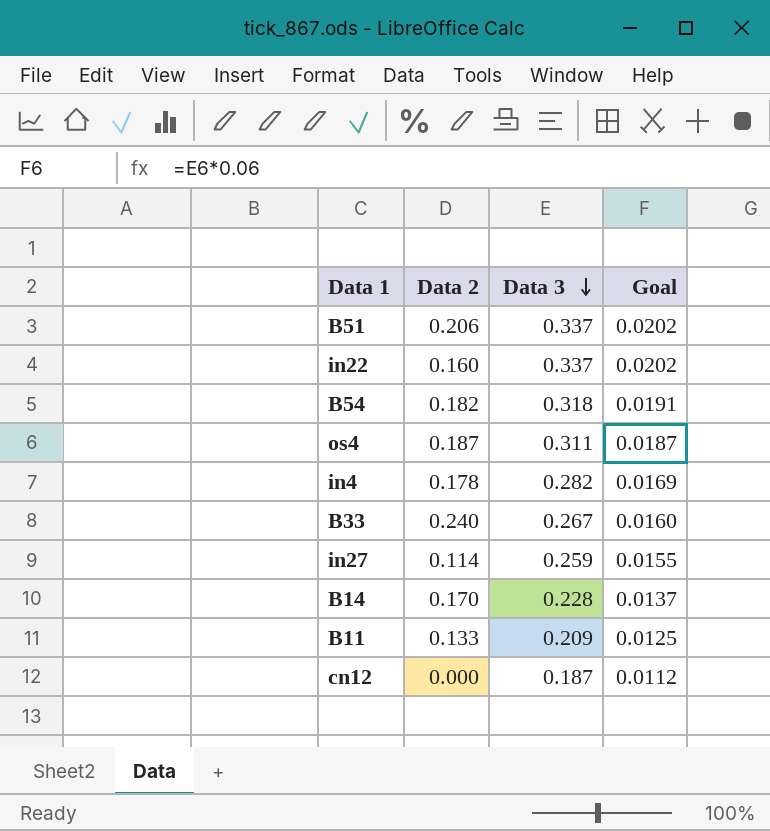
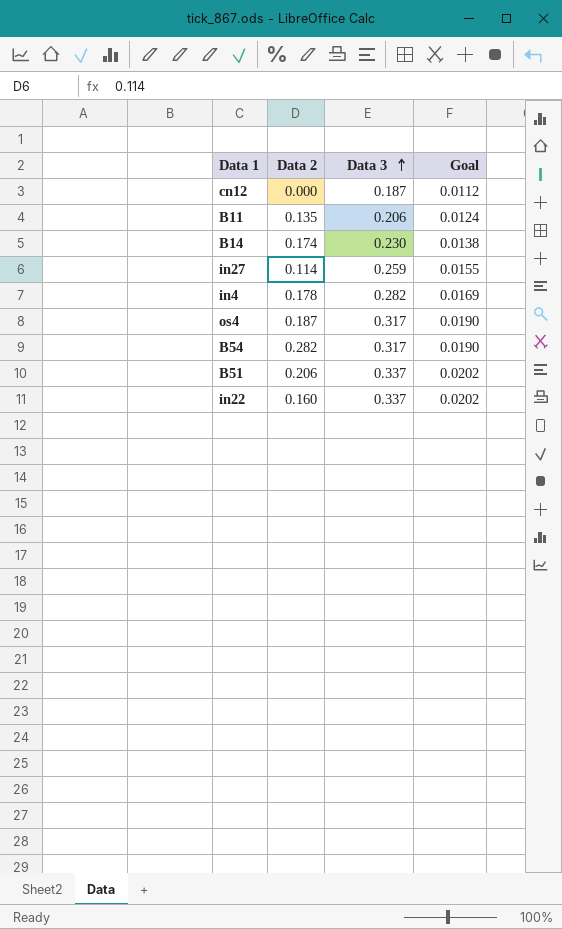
row order: Data 3 descending -> Data 3 ascending
row B33: 0.240 | 0.267 | 0.0160 -> none
B11 | Data 2: 0.133 -> 0.135
B11 | Data 3: 0.209 -> 0.206
B11 | Goal: 0.0125 -> 0.0124
B14 | Data 2: 0.170 -> 0.174
B14 | Data 3: 0.228 -> 0.230
B14 | Goal: 0.0137 -> 0.0138
os4 | Data 3: 0.311 -> 0.317
os4 | Goal: 0.0187 -> 0.0190
B54 | Data 2: 0.182 -> 0.282
B54 | Data 3: 0.318 -> 0.317
B54 | Goal: 0.0191 -> 0.0190

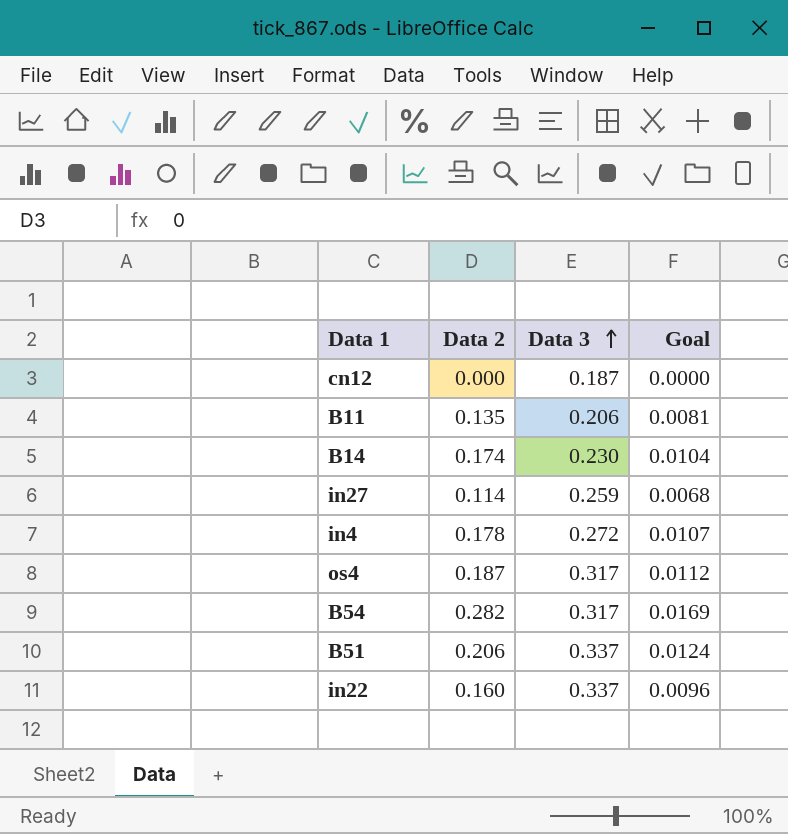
column Goal | formula: [Data 3] * 0.06 -> [Data 2] * 0.06
in4 | Data 3: 0.282 -> 0.272

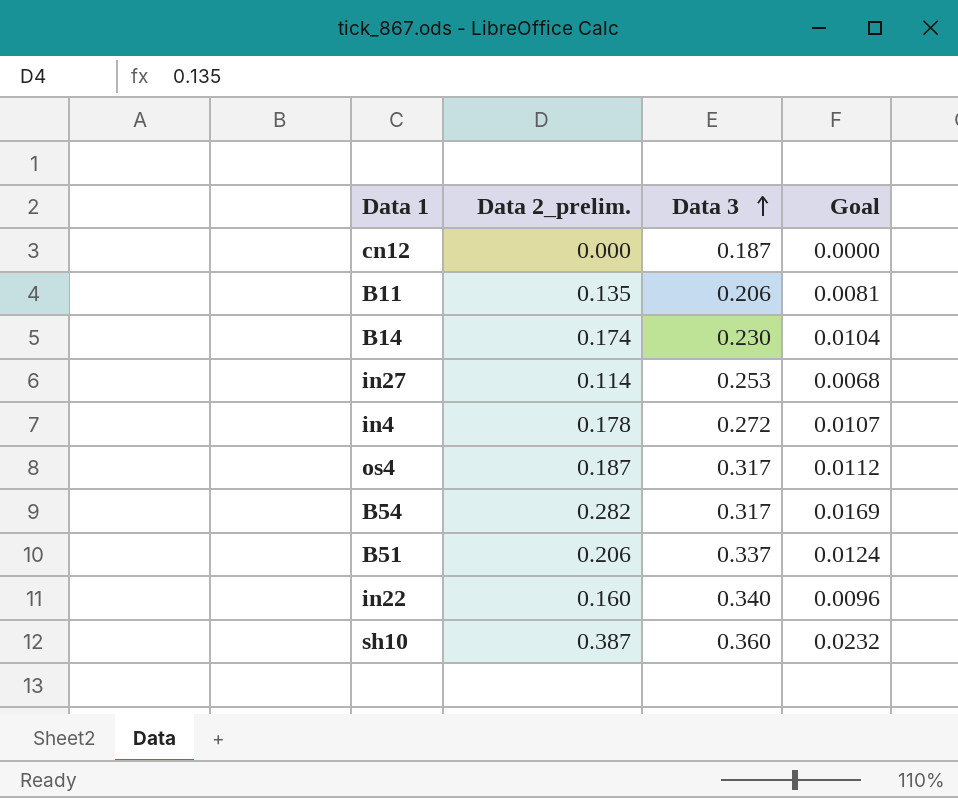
column name: Data 2 -> Data 2_prelim.
in27 | Data 3: 0.259 -> 0.253
in22 | Data 3: 0.337 -> 0.340
row sh10: none -> 0.387 | 0.360 | 0.0232

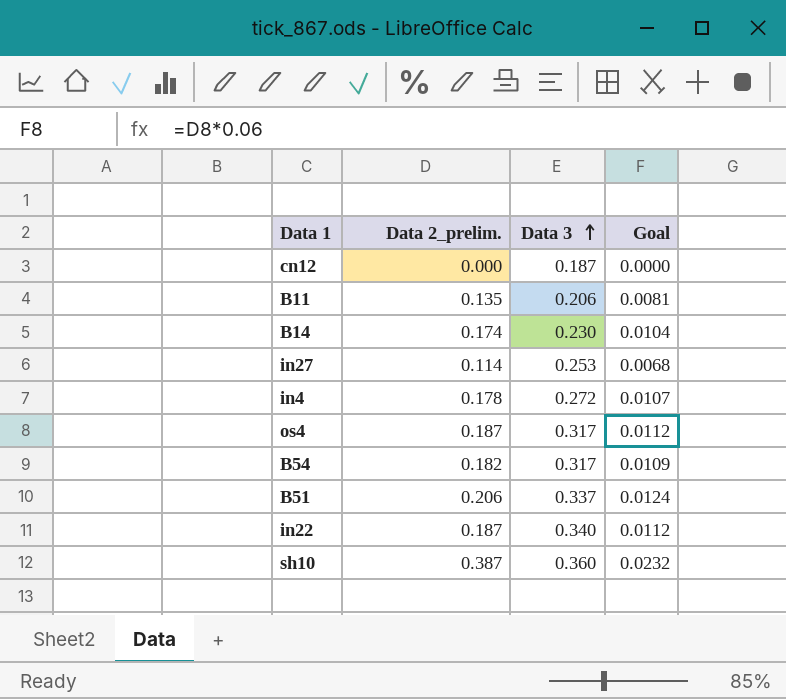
B54 | Data 2_prelim.: 0.282 -> 0.182
B54 | Goal: 0.0169 -> 0.0109
in22 | Data 2_prelim.: 0.160 -> 0.187
in22 | Goal: 0.0096 -> 0.0112

